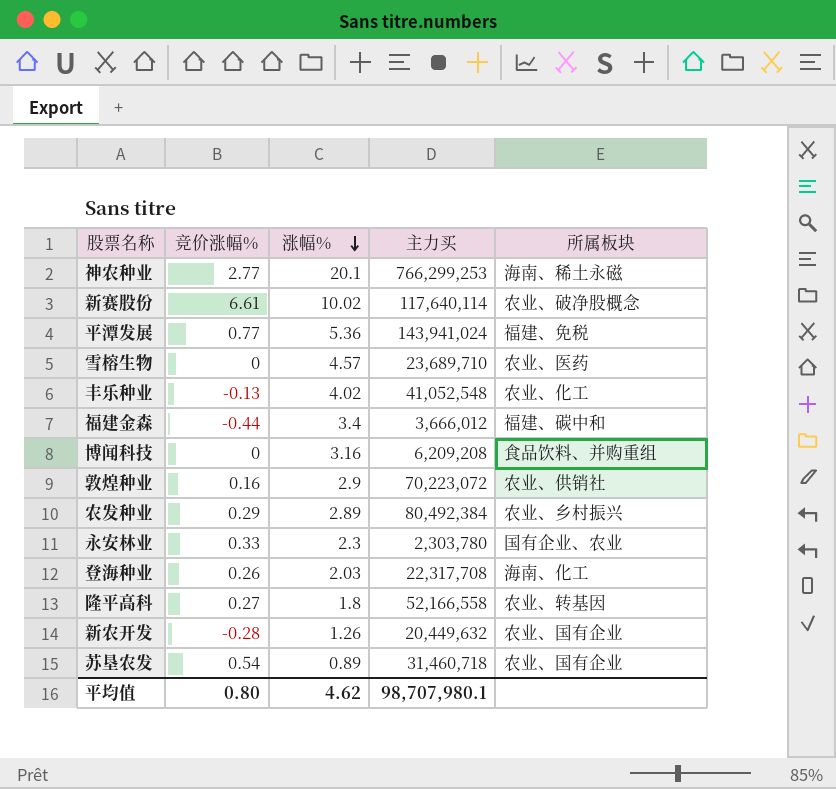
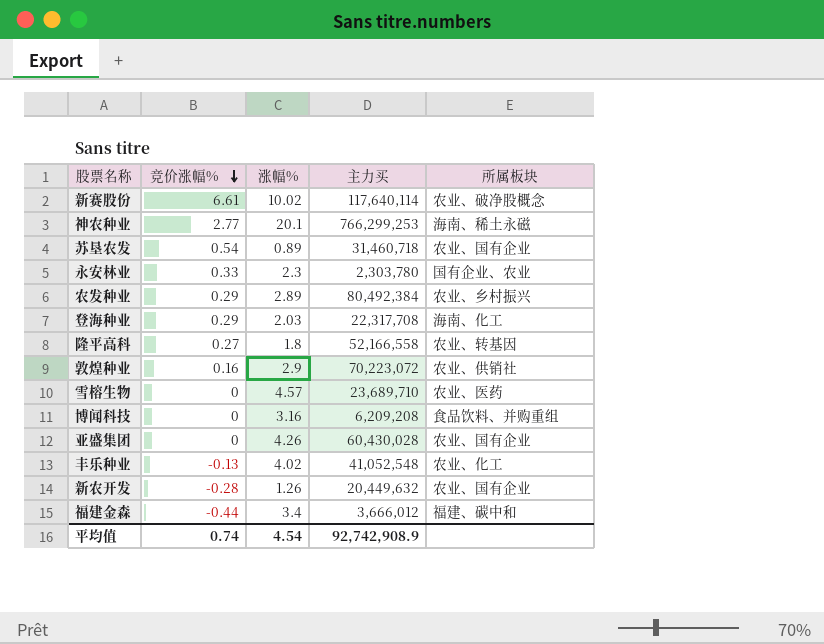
row order: 涨幅% descending -> 竞价涨幅% descending
row 平潭发展: 0.77 | 5.36 | 143,941,024 | 福建、免税 -> none
登海种业 | 竞价涨幅%: 0.26 -> 0.29
row 亚盛集团: none -> 0 | 4.26 | 60,430,028 | 农业、国有企业
平均值 | 竞价涨幅%: 0.80 -> 0.74
平均值 | 涨幅%: 4.62 -> 4.54
平均值 | 主力买: 98,707,980.1 -> 92,742,908.9

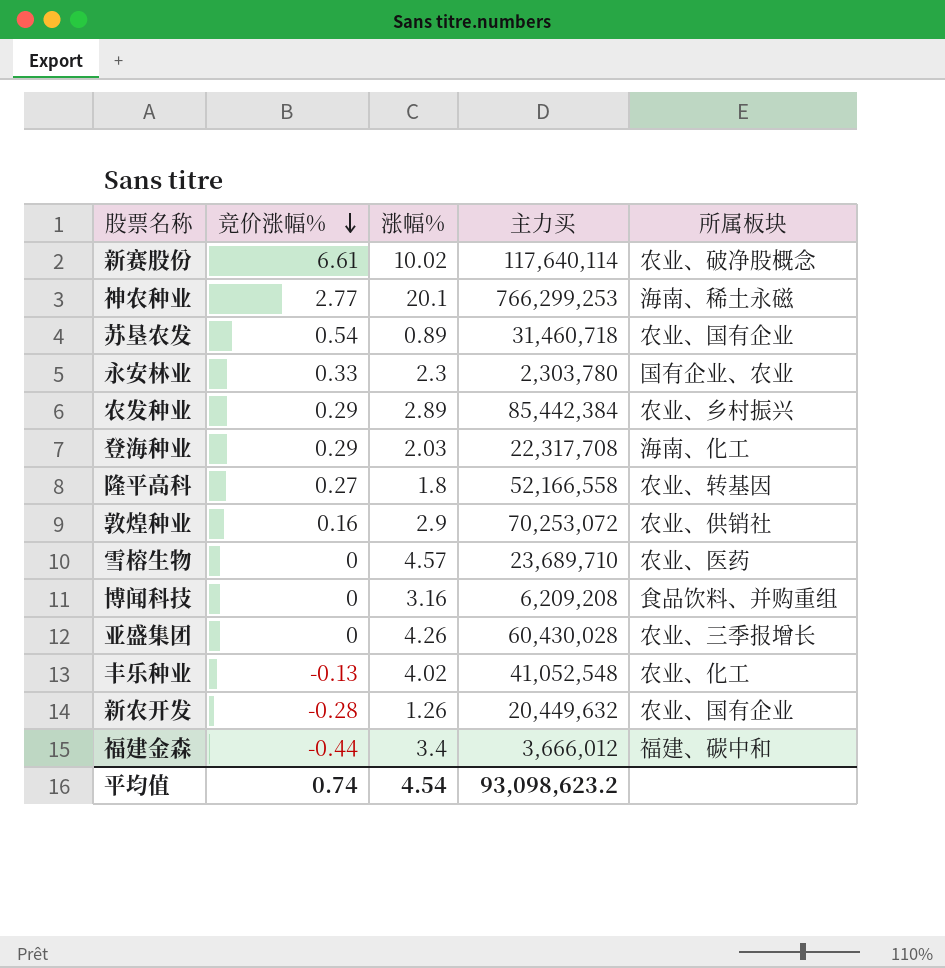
农发种业 | 主力买: 80,492,384 -> 85,442,384
敦煌种业 | 主力买: 70,223,072 -> 70,253,072
亚盛集团 | 所属板块: 农业、国有企业 -> 农业、三季报增长
平均值 | 主力买: 92,742,908.9 -> 93,098,623.2

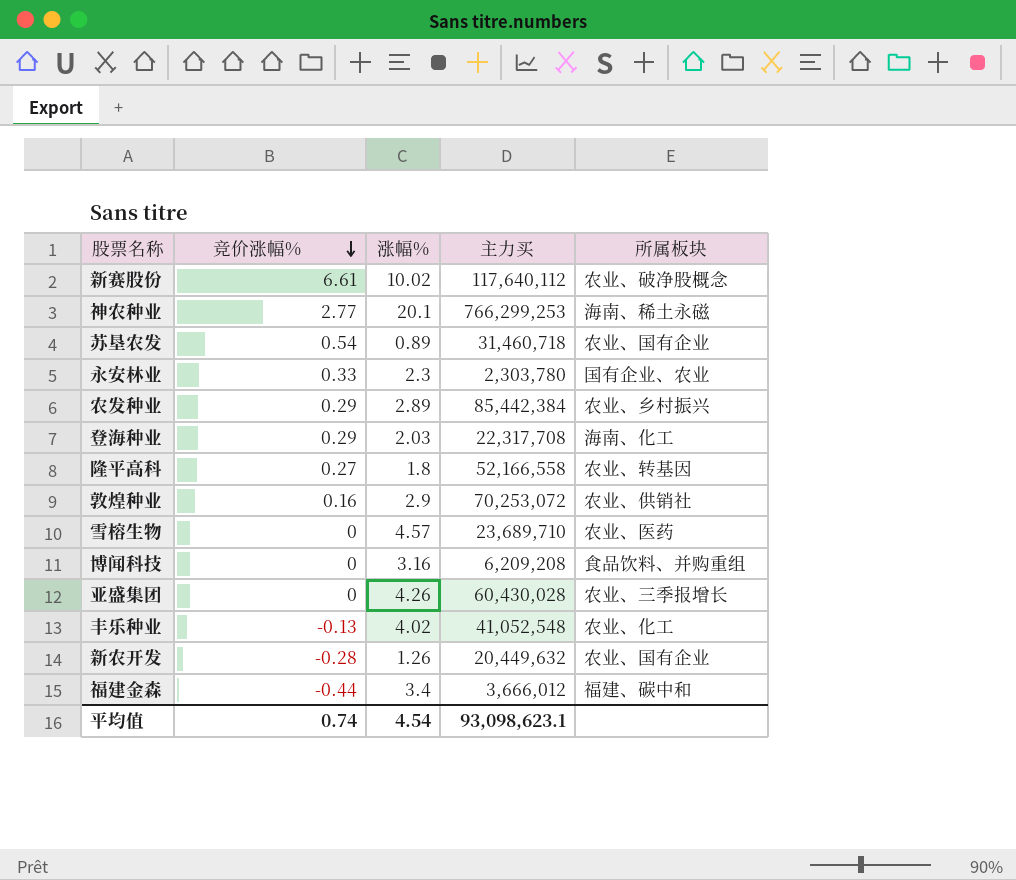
新赛股份 | 主力买: 117,640,114 -> 117,640,112
平均值 | 主力买: 93,098,623.2 -> 93,098,623.1

